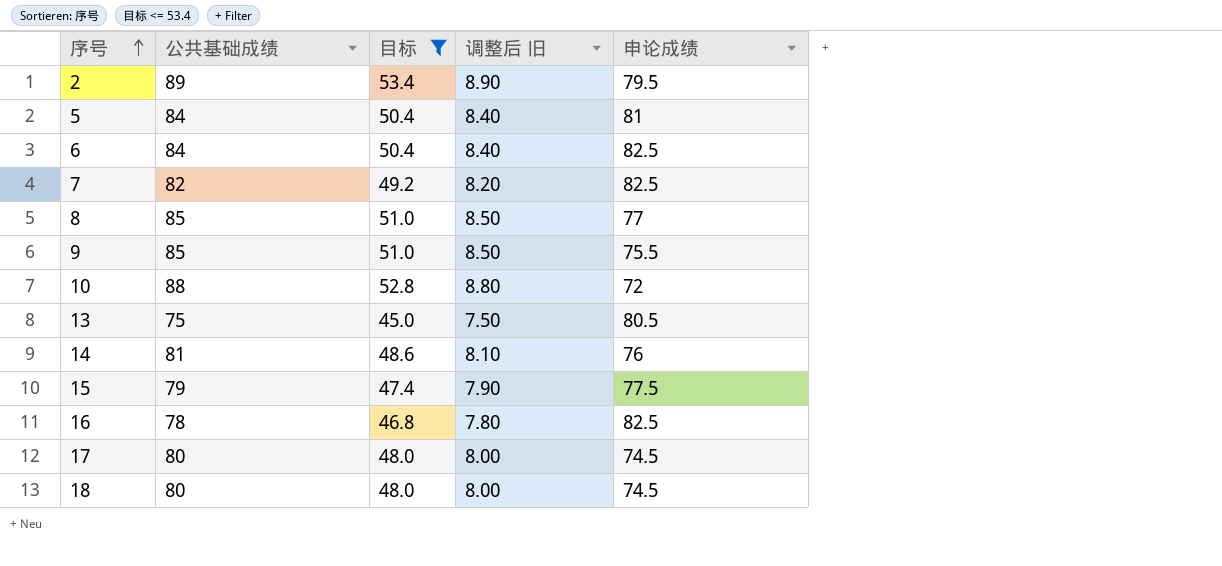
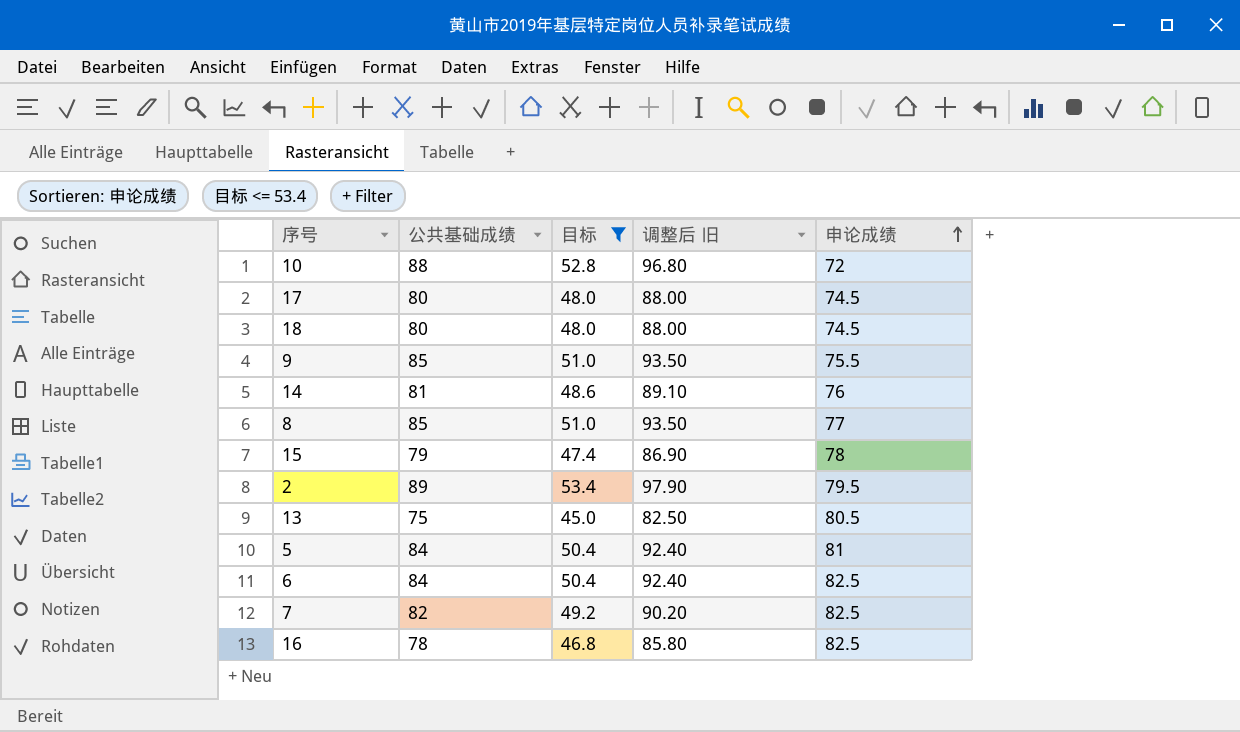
row order: 序号 ascending -> 申论成绩 ascending
column 调整后 旧 | formula: [公共基础成绩] * 0.1 -> [公共基础成绩] * 1.1
15 | 申论成绩: 77.5 -> 78

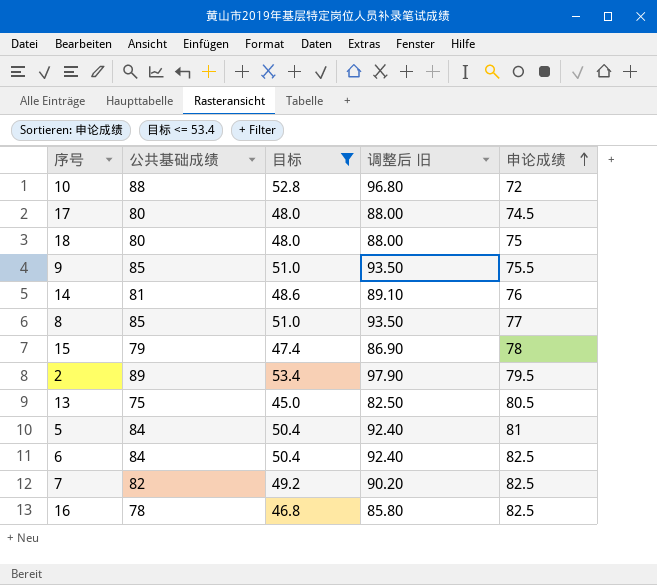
18 | 申论成绩: 74.5 -> 75

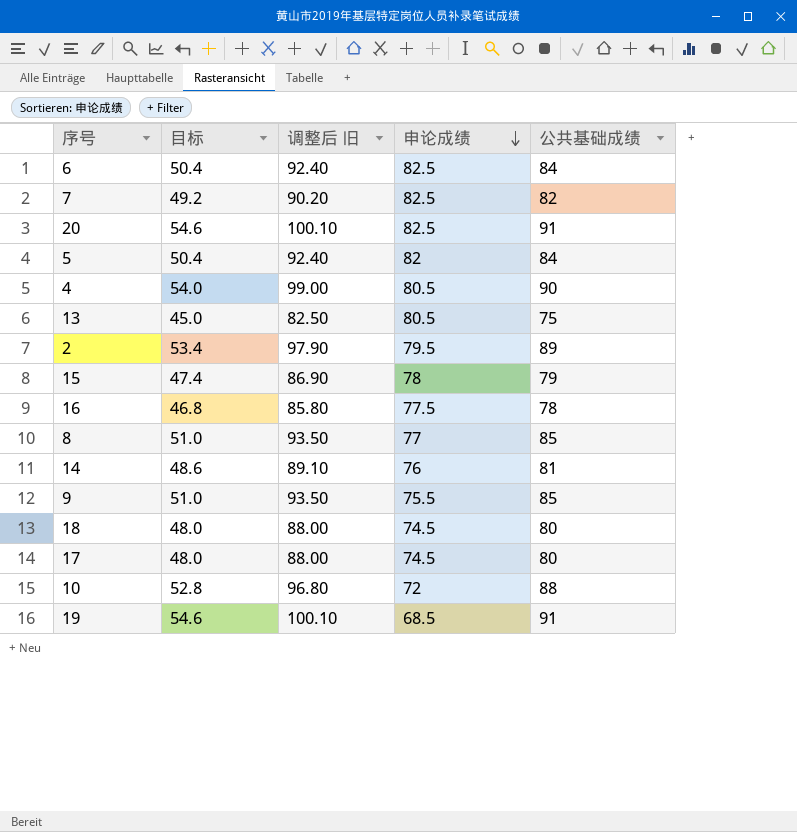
filter: 目标 <= 53.4 -> none
row order: 申论成绩 ascending -> 申论成绩 descending
column 公共基础成绩 | position: 2 -> 5
5 | 申论成绩: 81 -> 82
16 | 申论成绩: 82.5 -> 77.5
18 | 申论成绩: 75 -> 74.5

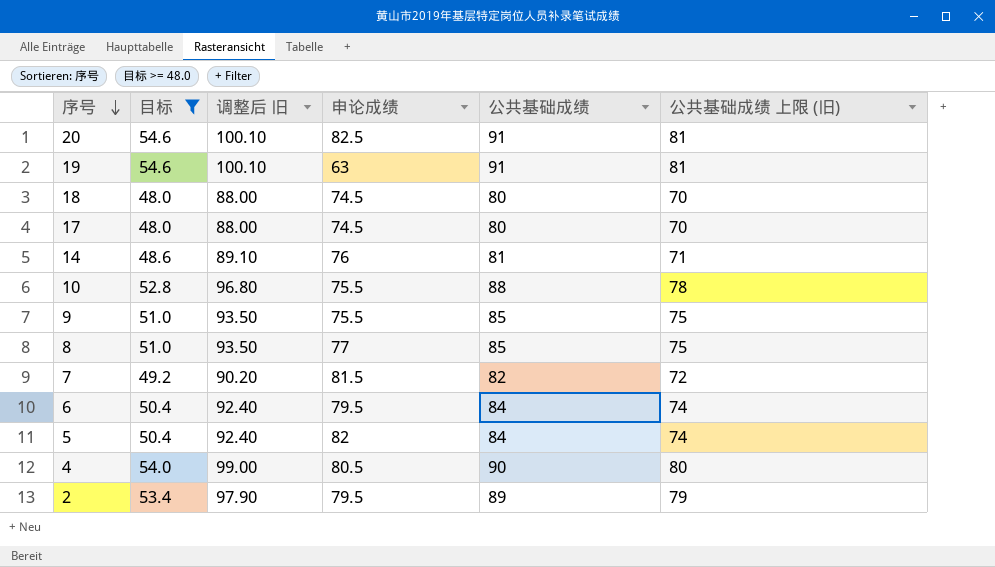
filter: none -> 目标 >= 48.0
row order: 申论成绩 descending -> 序号 descending
column 公共基础成绩 上限 (旧) | formula: none -> [公共基础成绩] - 10
19 | 申论成绩: 68.5 -> 63
10 | 申论成绩: 72 -> 75.5
7 | 申论成绩: 82.5 -> 81.5
6 | 申论成绩: 82.5 -> 79.5

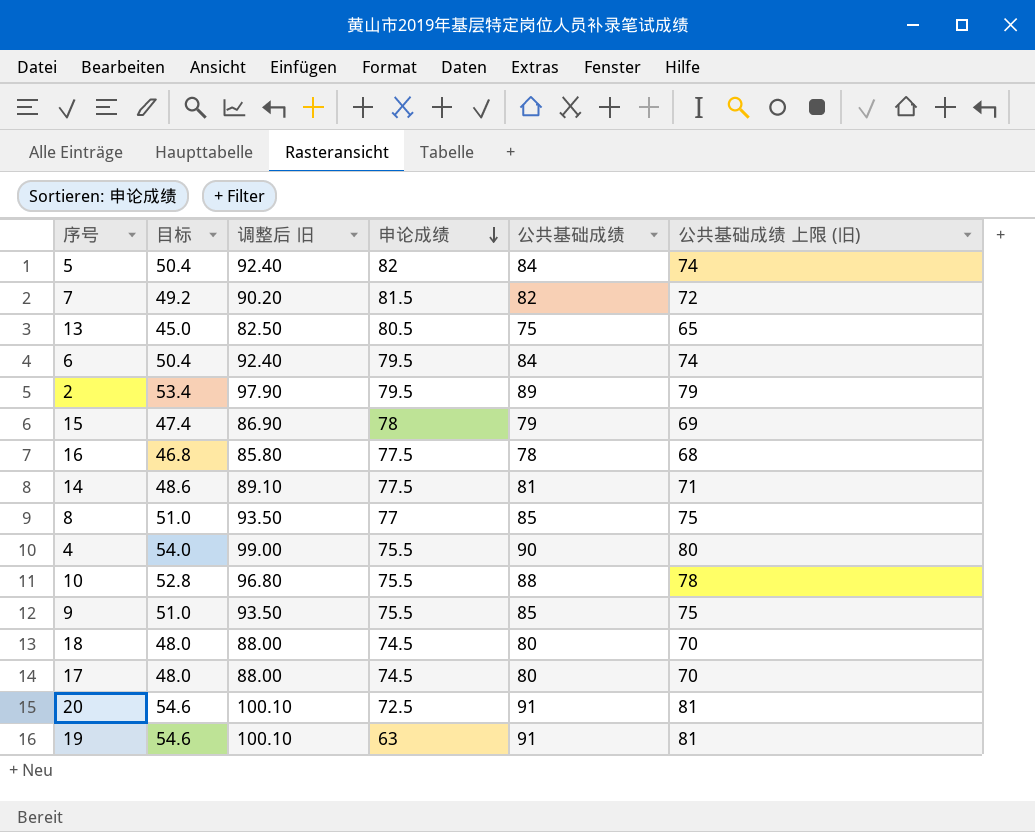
filter: 目标 >= 48.0 -> none
row order: 序号 descending -> 申论成绩 descending
14 | 申论成绩: 76 -> 77.5
4 | 申论成绩: 80.5 -> 75.5
20 | 申论成绩: 82.5 -> 72.5

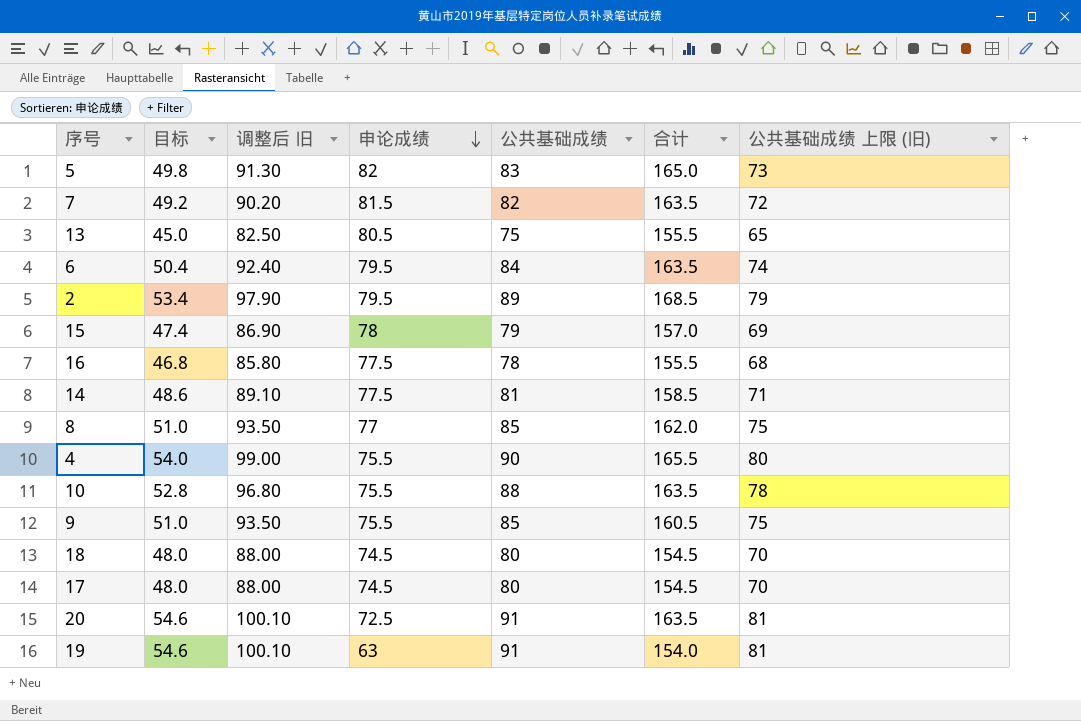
column 合计 | formula: none -> [申论成绩] + [公共基础成绩]
5 | 目标: 50.4 -> 49.8
5 | 调整后 旧: 92.40 -> 91.30
5 | 公共基础成绩: 84 -> 83
5 | 公共基础成绩 上限 (旧): 74 -> 73

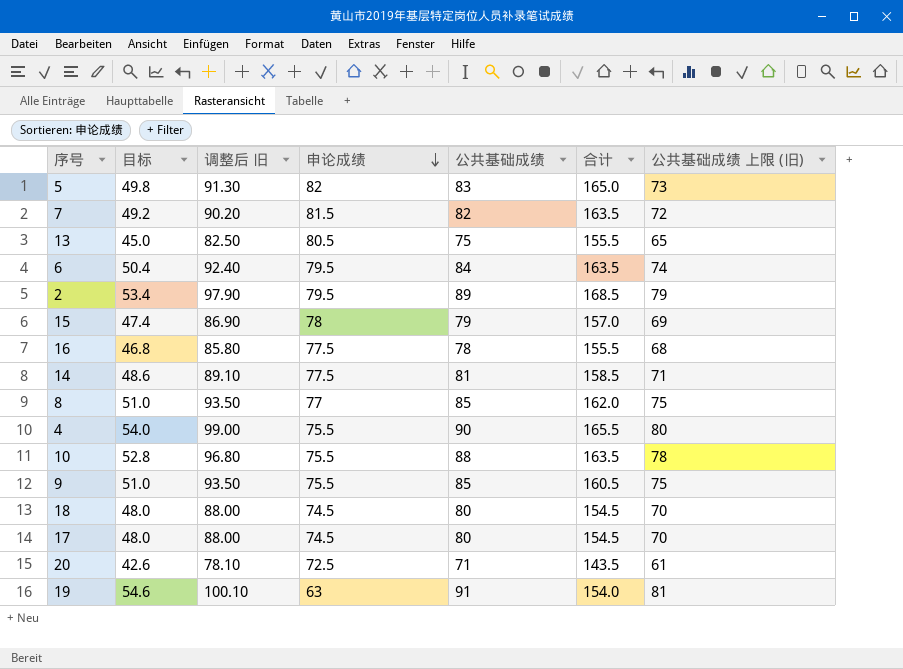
20 | 目标: 54.6 -> 42.6
20 | 调整后 旧: 100.10 -> 78.10
20 | 公共基础成绩: 91 -> 71
20 | 合计: 163.5 -> 143.5
20 | 公共基础成绩 上限 (旧): 81 -> 61

